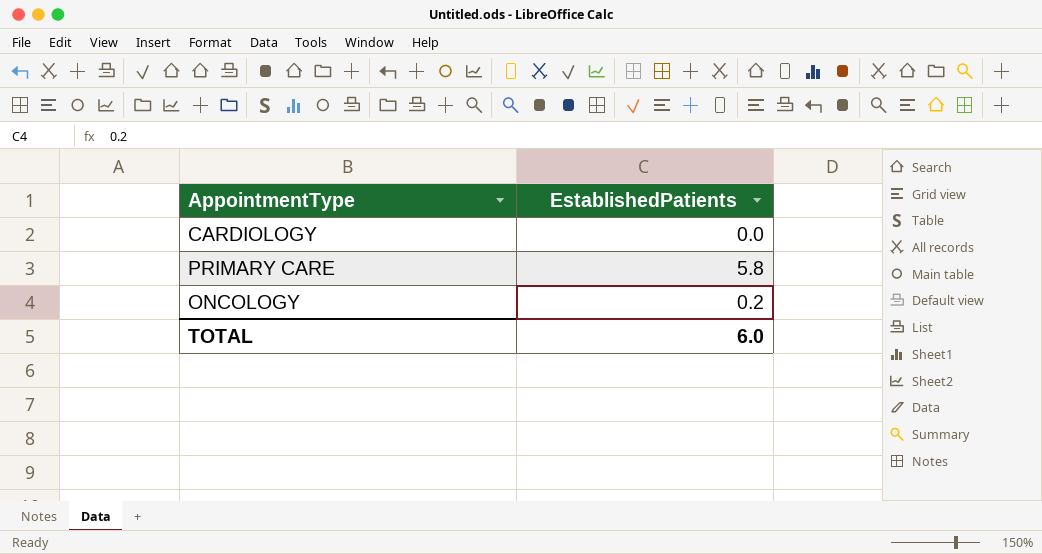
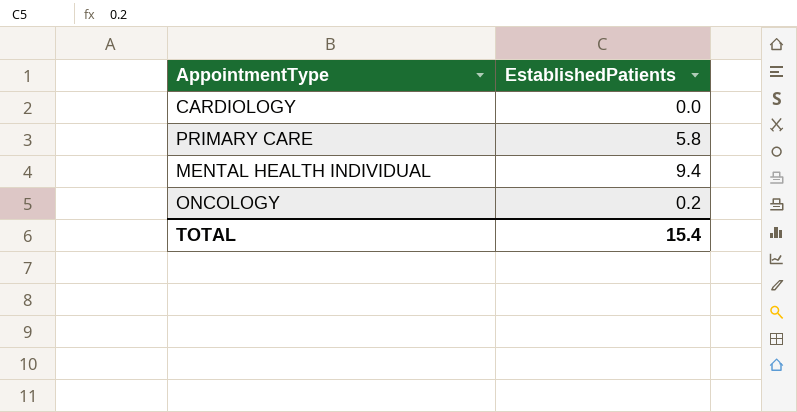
row MENTAL HEALTH INDIVIDUAL: none -> 9.4
TOTAL | EstablishedPatients: 6.0 -> 15.4

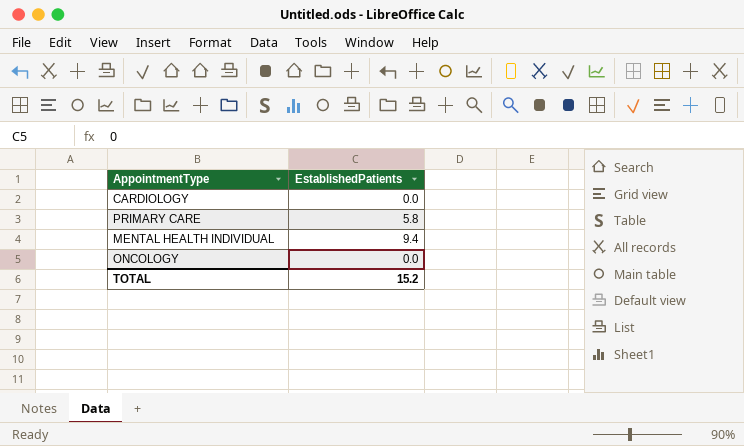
ONCOLOGY | EstablishedPatients: 0.2 -> 0.0
TOTAL | EstablishedPatients: 15.4 -> 15.2

